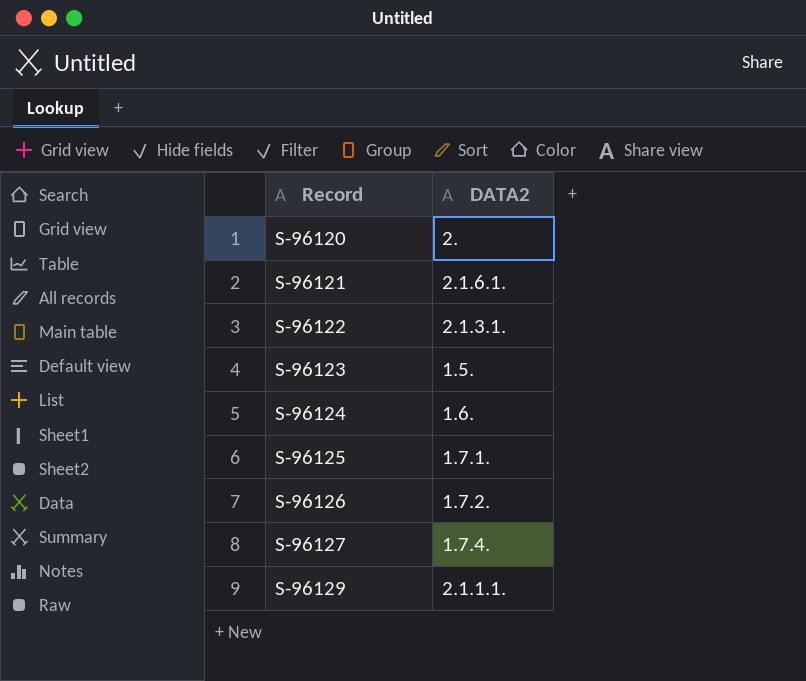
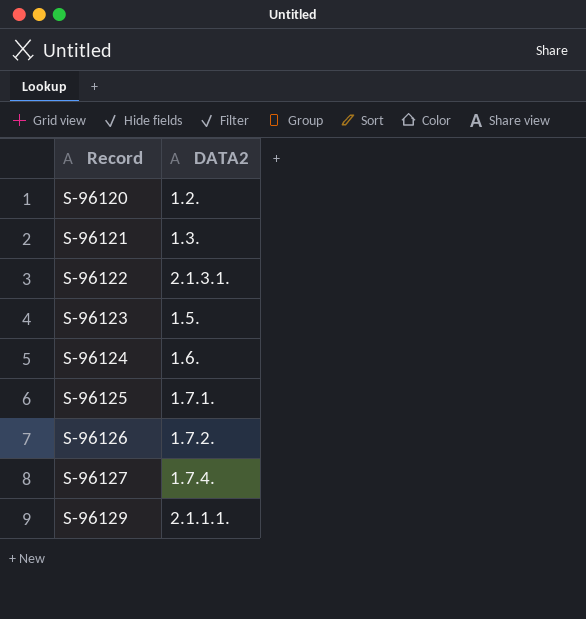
S-96120 | DATA2: 2. -> 1.2.
S-96121 | DATA2: 2.1.6.1. -> 1.3.

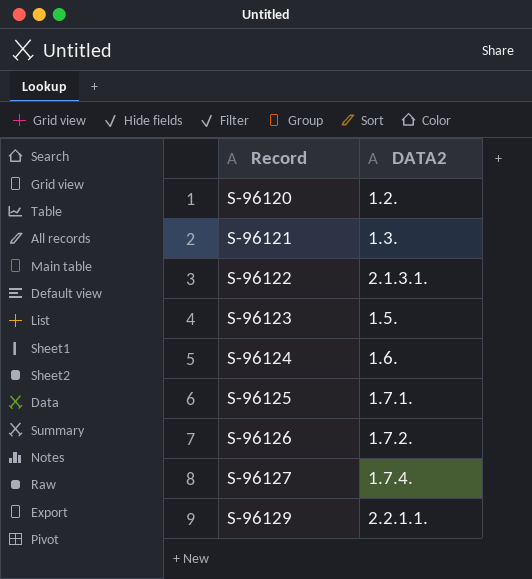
S-96129 | DATA2: 2.1.1.1. -> 2.2.1.1.

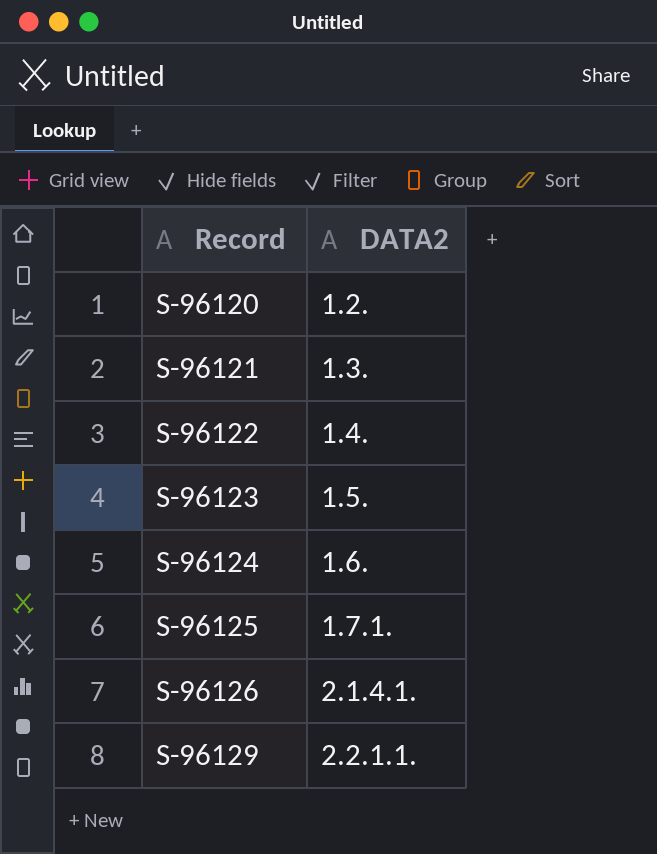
row S-96127: 1.7.4. -> none
S-96122 | DATA2: 2.1.3.1. -> 1.4.
S-96126 | DATA2: 1.7.2. -> 2.1.4.1.

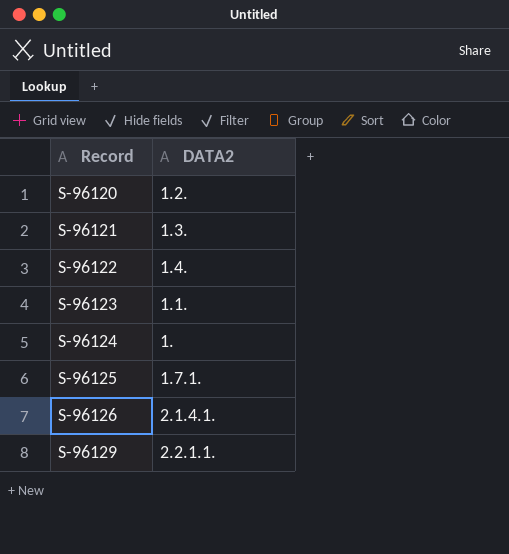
S-96123 | DATA2: 1.5. -> 1.1.
S-96124 | DATA2: 1.6. -> 1.

